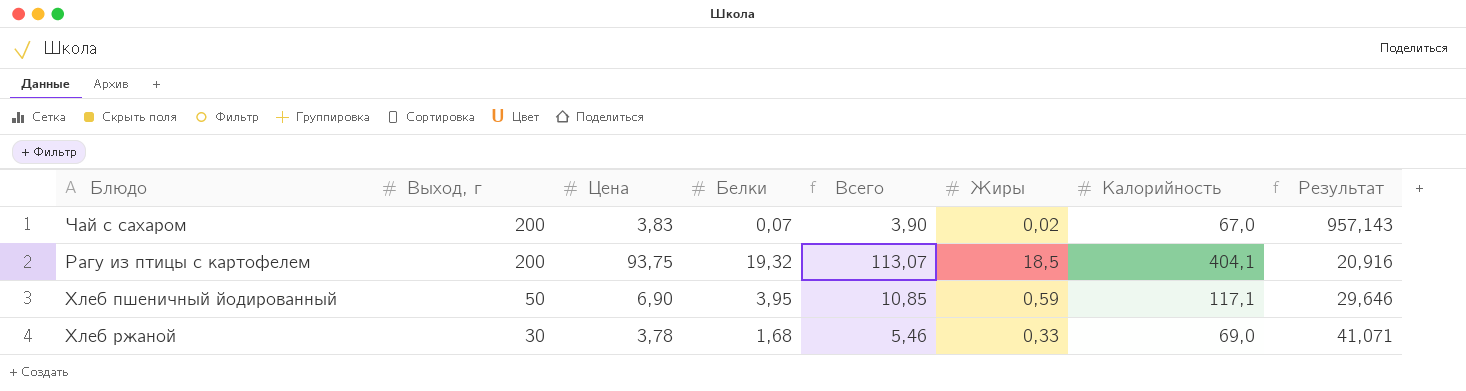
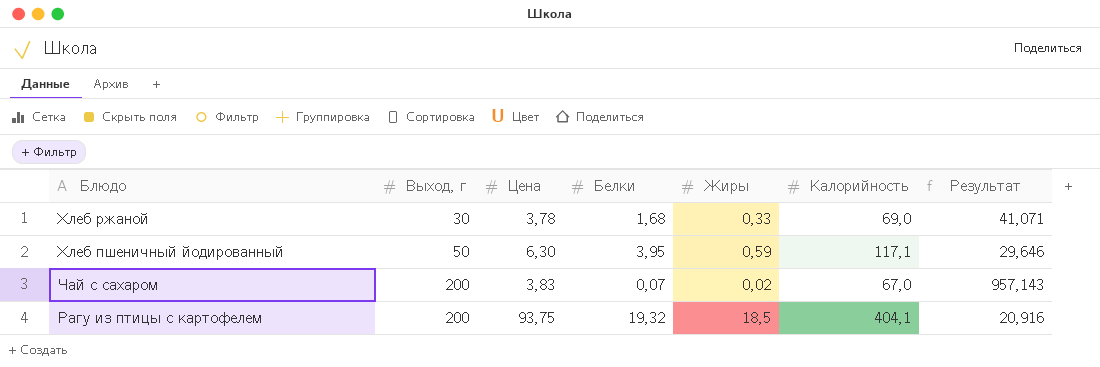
row order: Выход, г descending -> Выход, г ascending
column Всего | formula: [Цена] + [Белки] -> none
Хлеб пшеничный йодированный | Цена: 6,90 -> 6,30

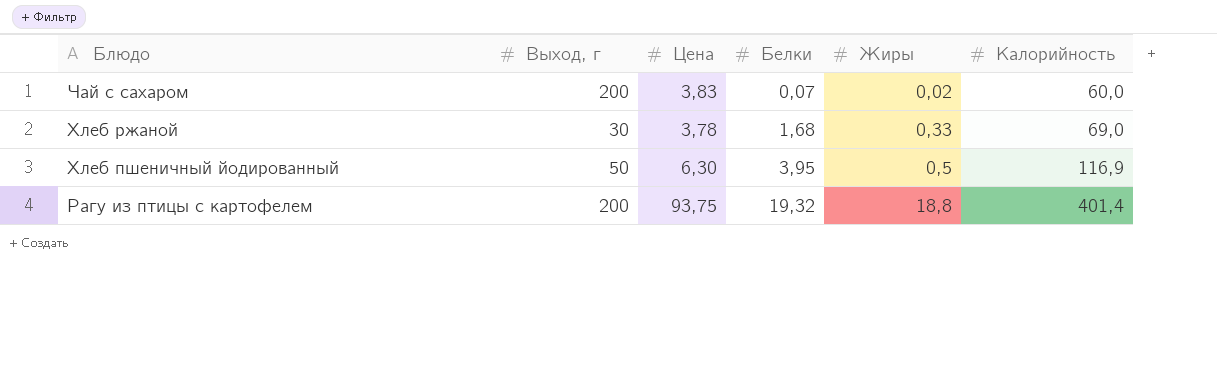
row order: Выход, г ascending -> Блюдо descending
column Результат | formula: [Калорийность] / [Белки] -> none
Чай с сахаром | Калорийность: 67,0 -> 60,0
Хлеб пшеничный йодированный | Жиры: 0,59 -> 0,5
Хлеб пшеничный йодированный | Калорийность: 117,1 -> 116,9
Рагу из птицы с картофелем | Жиры: 18,5 -> 18,8
Рагу из птицы с картофелем | Калорийность: 404,1 -> 401,4

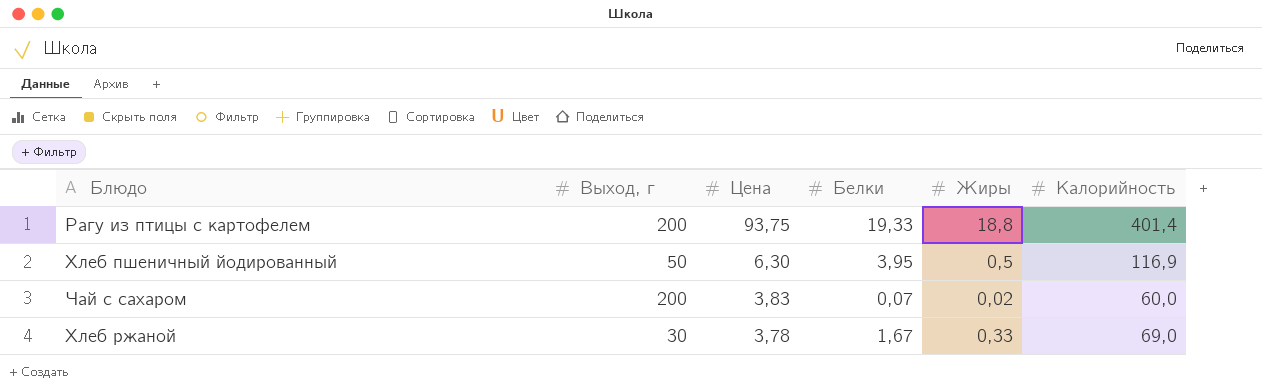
row order: Блюдо descending -> Цена descending
Рагу из птицы с картофелем | Белки: 19,32 -> 19,33
Хлеб ржаной | Белки: 1,68 -> 1,67

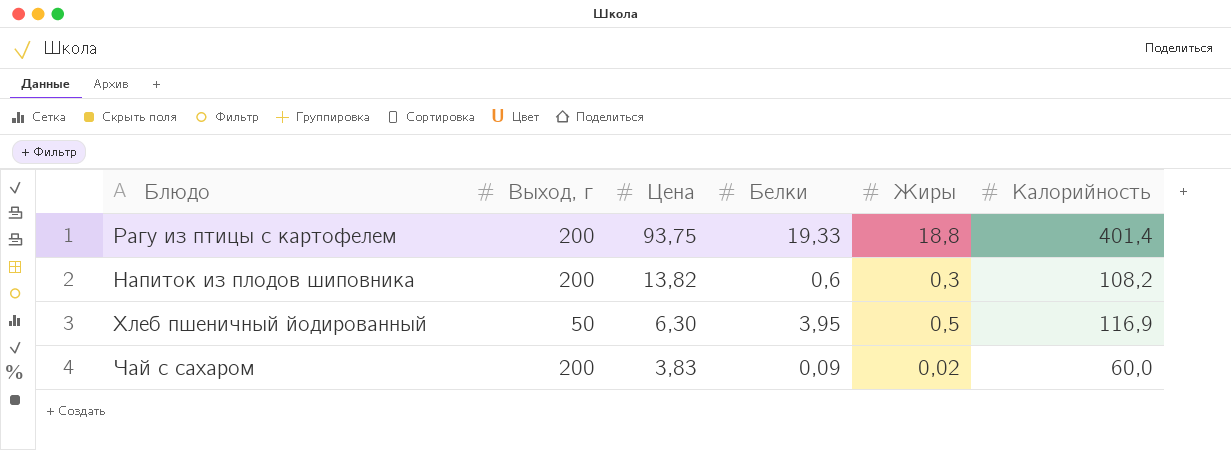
row Хлеб ржаной: 30 | 3,78 | 1,67 | 0,33 | 69,0 -> none
row Напиток из плодов шиповника: none -> 200 | 13,82 | 0,6 | 0,3 | 108,2
Чай с сахаром | Белки: 0,07 -> 0,09

